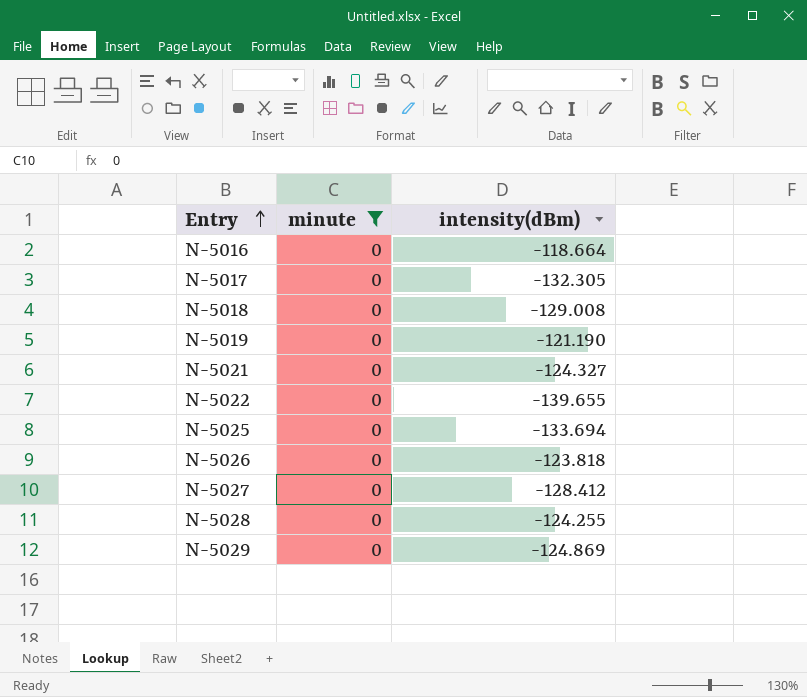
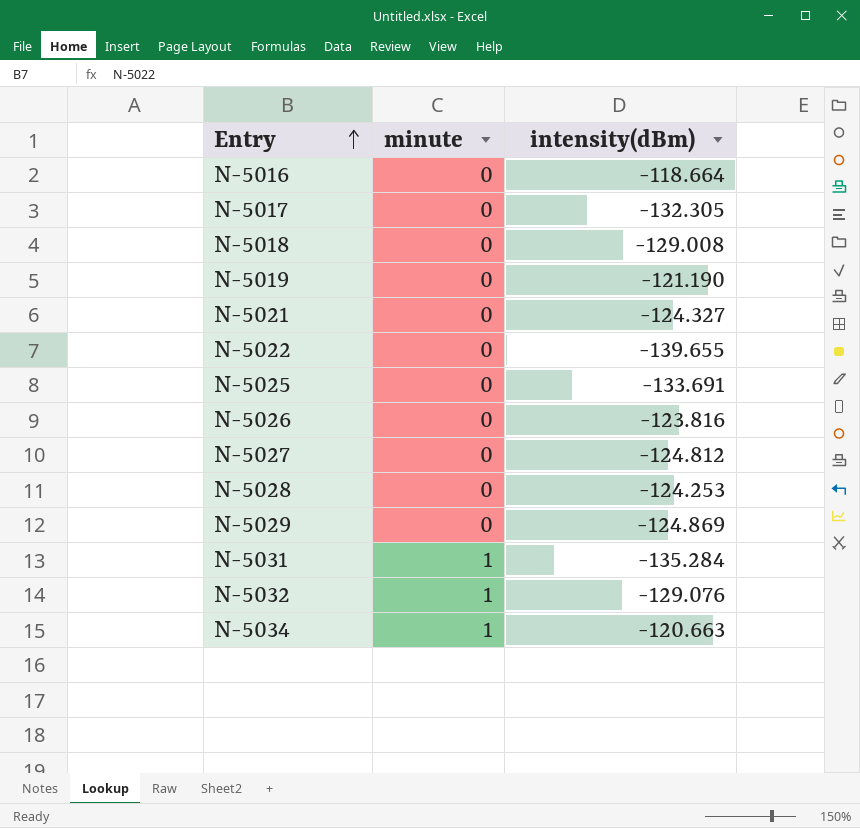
filter: minute = 0 -> none
N-5025 | intensity(dBm): -133.694 -> -133.691
N-5026 | intensity(dBm): -123.818 -> -123.816
N-5027 | intensity(dBm): -128.412 -> -124.812
N-5028 | intensity(dBm): -124.255 -> -124.253

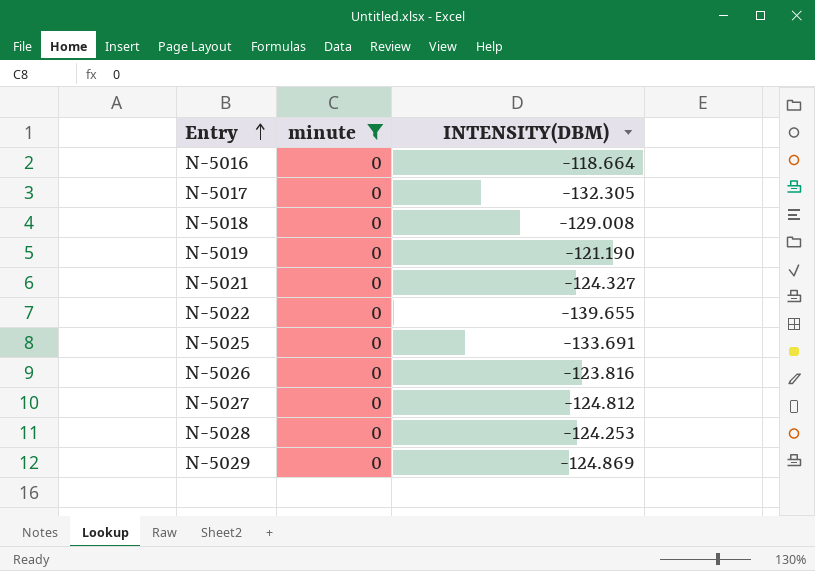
filter: none -> minute = 0
column name: intensity(dBm) -> INTENSITY(DBM)

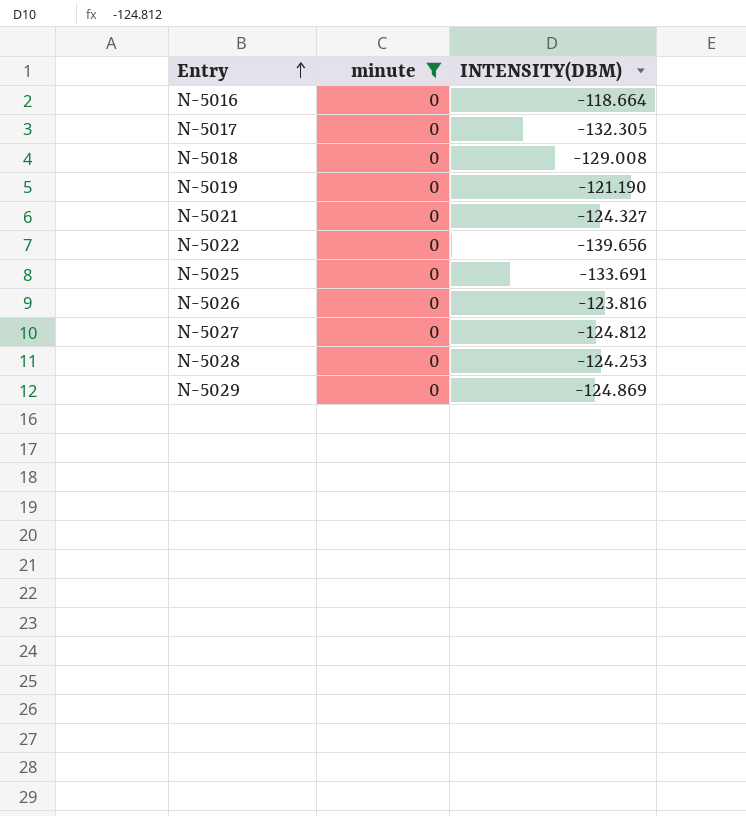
N-5022 | INTENSITY(DBM): -139.655 -> -139.656

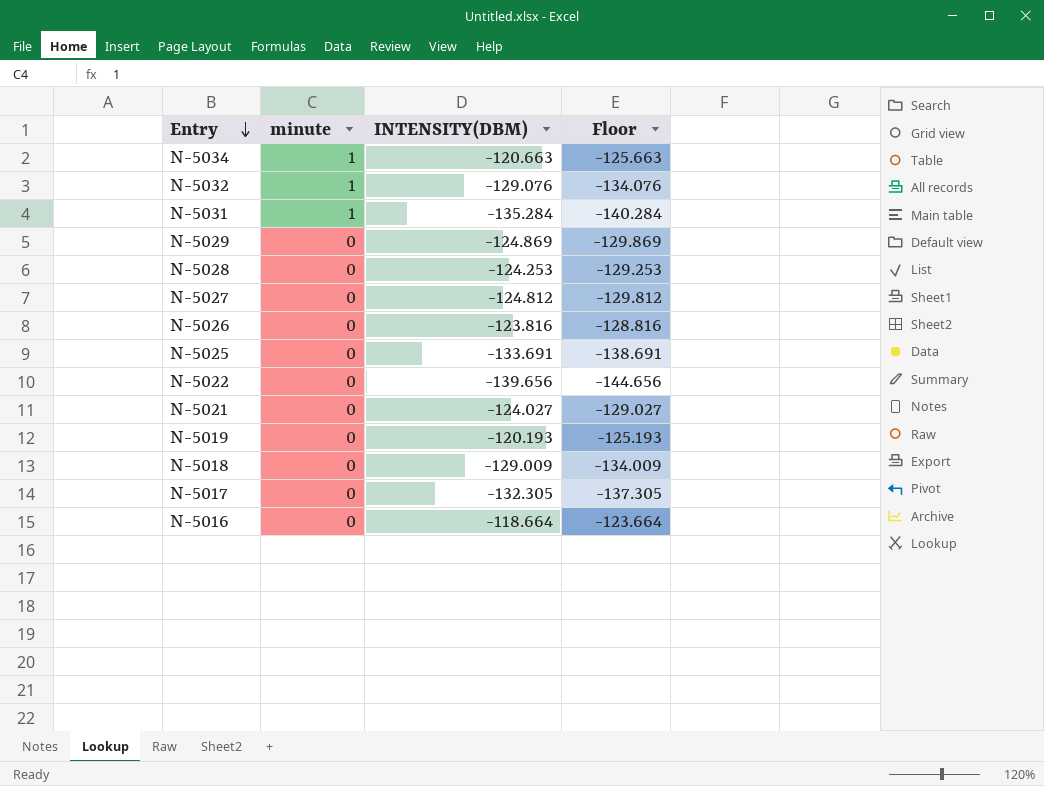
filter: minute = 0 -> none
row order: Entry ascending -> Entry descending
column Floor | formula: none -> [INTENSITY(DBM)] - 5
N-5021 | INTENSITY(DBM): -124.327 -> -124.027
N-5019 | INTENSITY(DBM): -121.190 -> -120.193
N-5018 | INTENSITY(DBM): -129.008 -> -129.009

